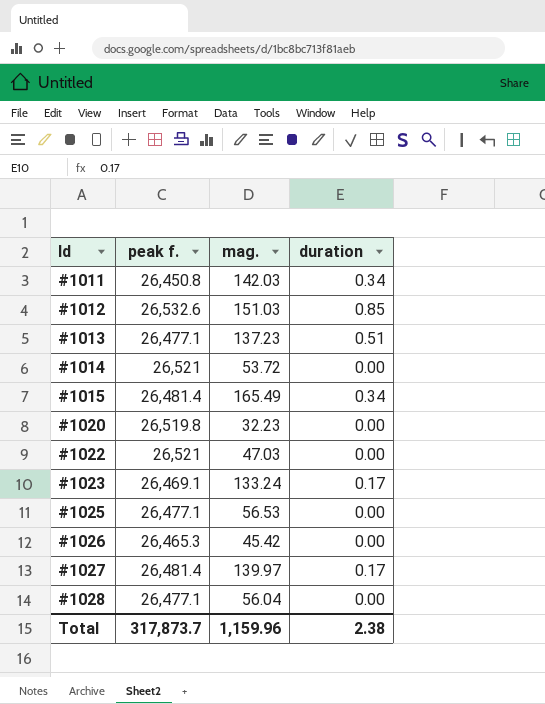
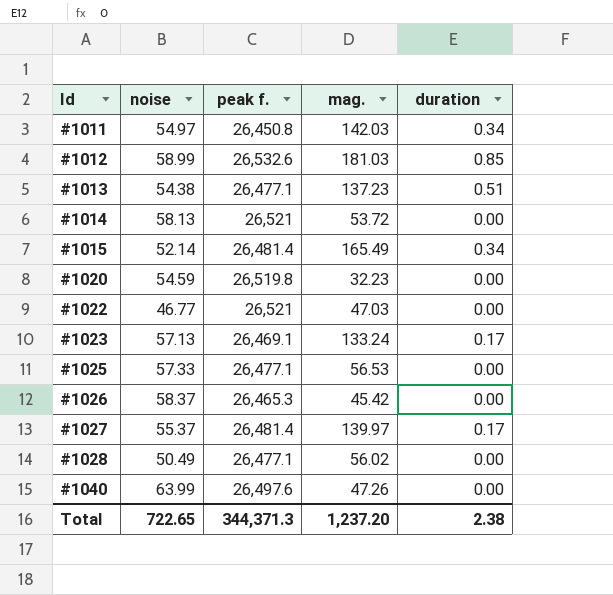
column noise | position: none -> 2
#1012 | mag.: 151.03 -> 181.03
#1028 | mag.: 56.04 -> 56.02
row #1040: none -> 63.99 | 26,497.6 | 47.26 | 0.00
Total | peak f.: 317,873.7 -> 344,371.3
Total | mag.: 1,159.96 -> 1,237.20

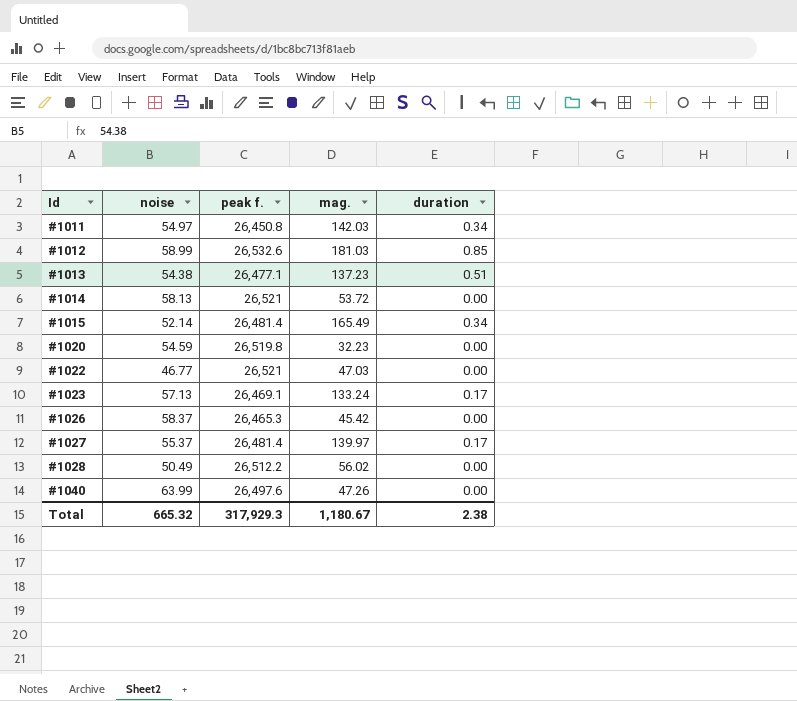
row #1025: 57.33 | 26,477.1 | 56.53 | 0.00 -> none
#1028 | peak f.: 26,477.1 -> 26,512.2
Total | noise: 722.65 -> 665.32
Total | peak f.: 344,371.3 -> 317,929.3
Total | mag.: 1,237.20 -> 1,180.67

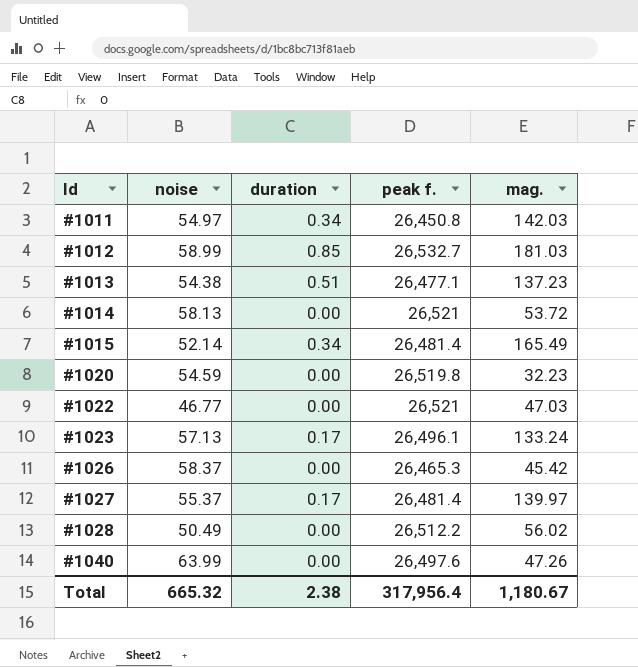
column duration | position: 5 -> 3
#1012 | peak f.: 26,532.6 -> 26,532.7
#1023 | peak f.: 26,469.1 -> 26,496.1
Total | peak f.: 317,929.3 -> 317,956.4

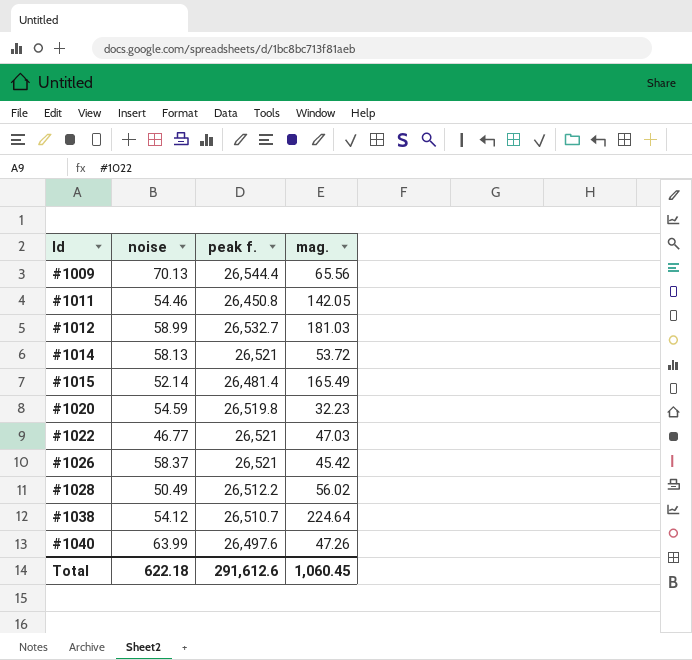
column duration | position: 3 -> none
row #1013: 54.38 | 0.51 | 26,477.1 | 137.23 -> none
row #1023: 57.13 | 0.17 | 26,496.1 | 133.24 -> none
row #1027: 55.37 | 0.17 | 26,481.4 | 139.97 -> none
row #1009: none -> 70.13 | 26,544.4 | 65.56
#1011 | noise: 54.97 -> 54.46
#1011 | mag.: 142.03 -> 142.05
#1026 | peak f.: 26,465.3 -> 26,521
row #1038: none -> 54.12 | 26,510.7 | 224.64
Total | noise: 665.32 -> 622.18
Total | peak f.: 317,956.4 -> 291,612.6
Total | mag.: 1,180.67 -> 1,060.45

